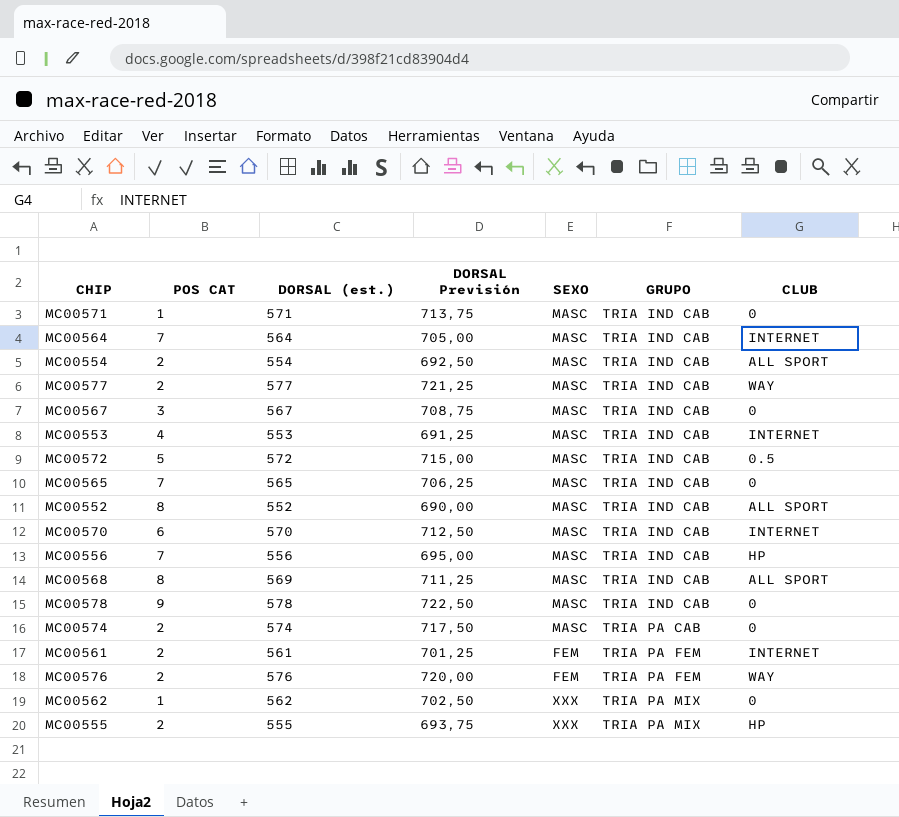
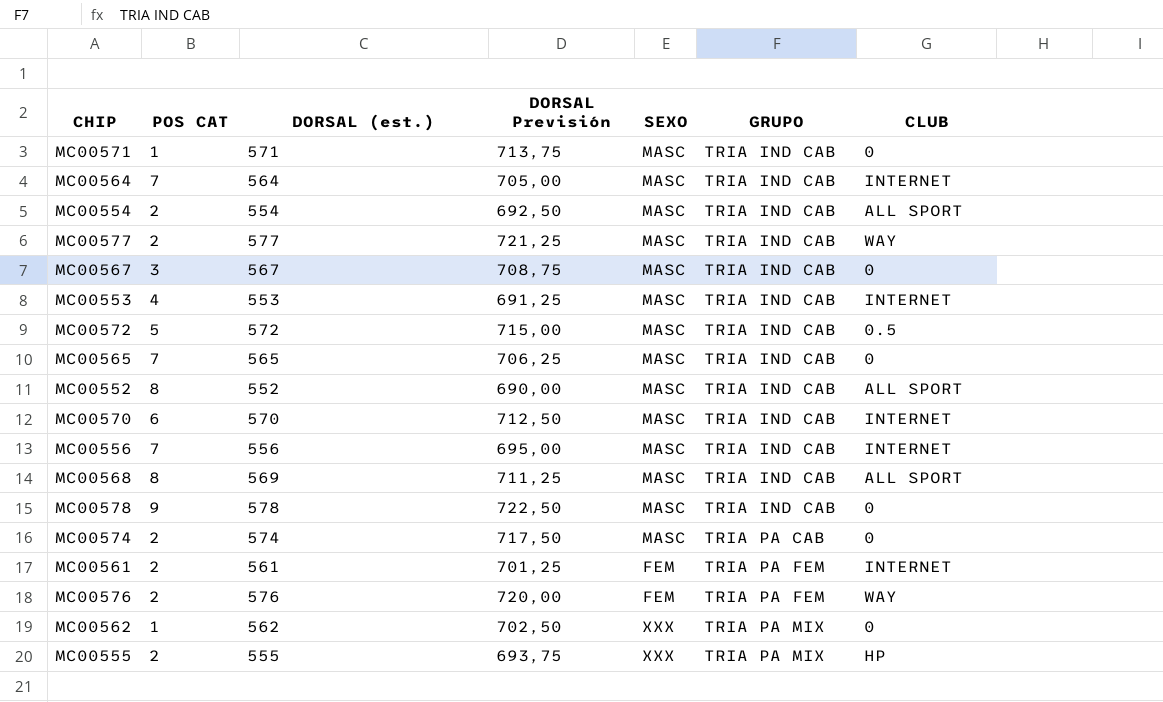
MC00556 | CLUB: HP -> INTERNET

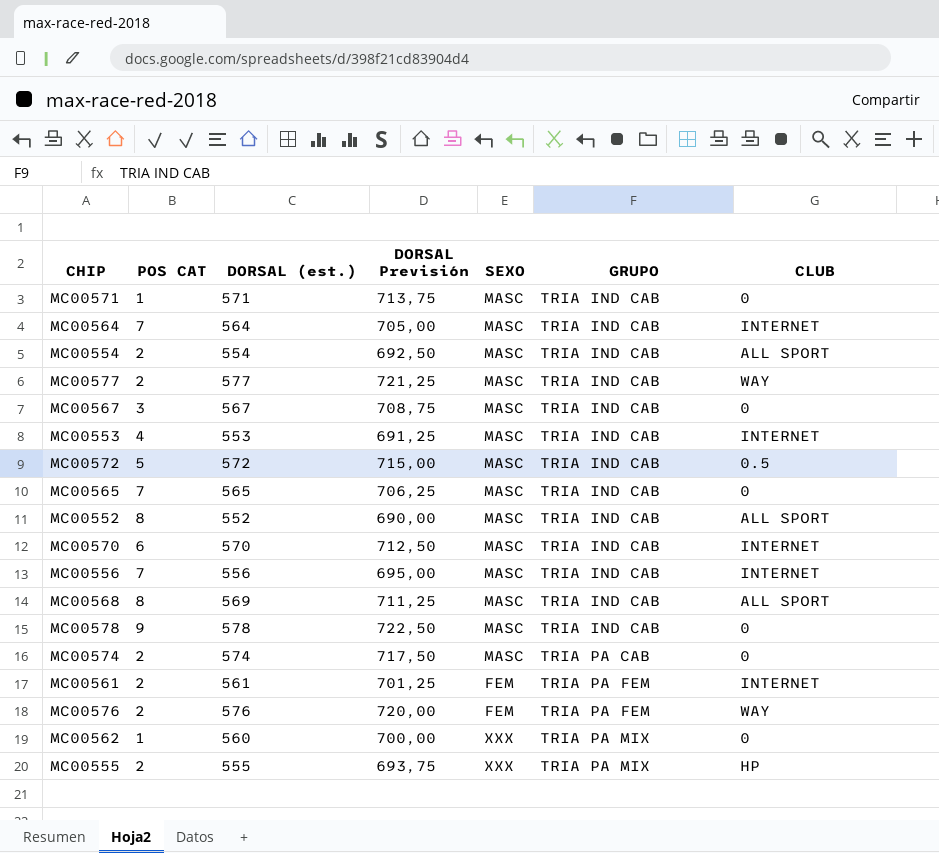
MC00562 | DORSAL (est.): 562 -> 560
MC00562 | DORSAL Previsión: 702,50 -> 700,00

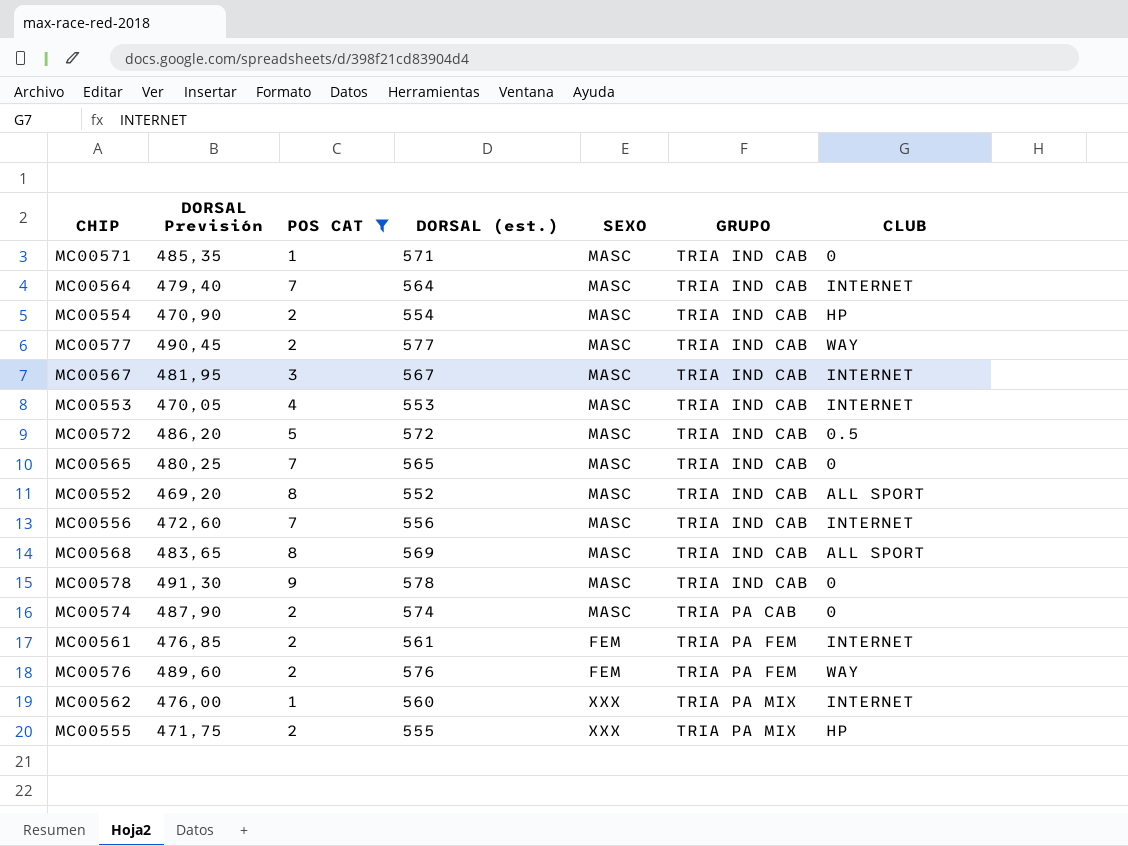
filter: none -> POS CAT != 6
column DORSAL Previsión | formula: [DORSAL (est.)] * 1,25 -> [DORSAL (est.)] * 0,85
column DORSAL Previsión | position: 4 -> 2
MC00554 | CLUB: ALL SPORT -> HP
MC00567 | CLUB: 0 -> INTERNET
MC00562 | CLUB: 0 -> INTERNET

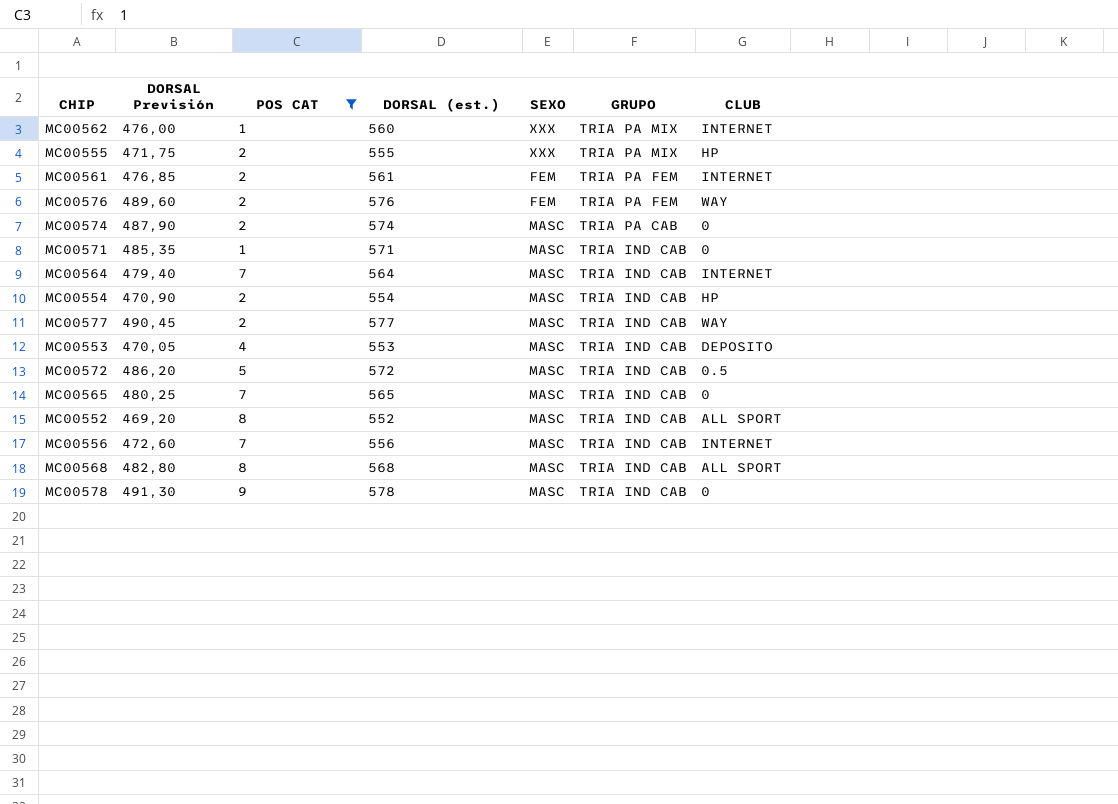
row order: GRUPO ascending -> GRUPO descending
row MC00567: 481,95 | 3 | 567 | MASC | TRIA IND CAB | INTERNET -> none
MC00553 | CLUB: INTERNET -> DEPOSITO
MC00568 | DORSAL Previsión: 483,65 -> 482,80
MC00568 | DORSAL (est.): 569 -> 568

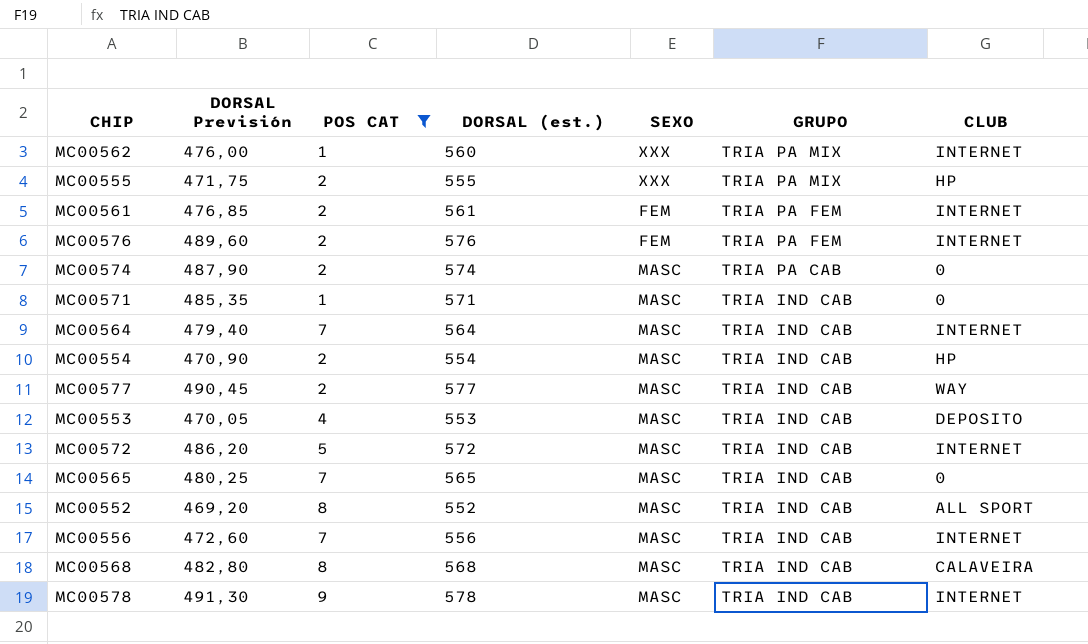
MC00576 | CLUB: WAY -> INTERNET
MC00572 | CLUB: 0.5 -> INTERNET
MC00568 | CLUB: ALL SPORT -> CALAVEIRA
MC00578 | CLUB: 0 -> INTERNET

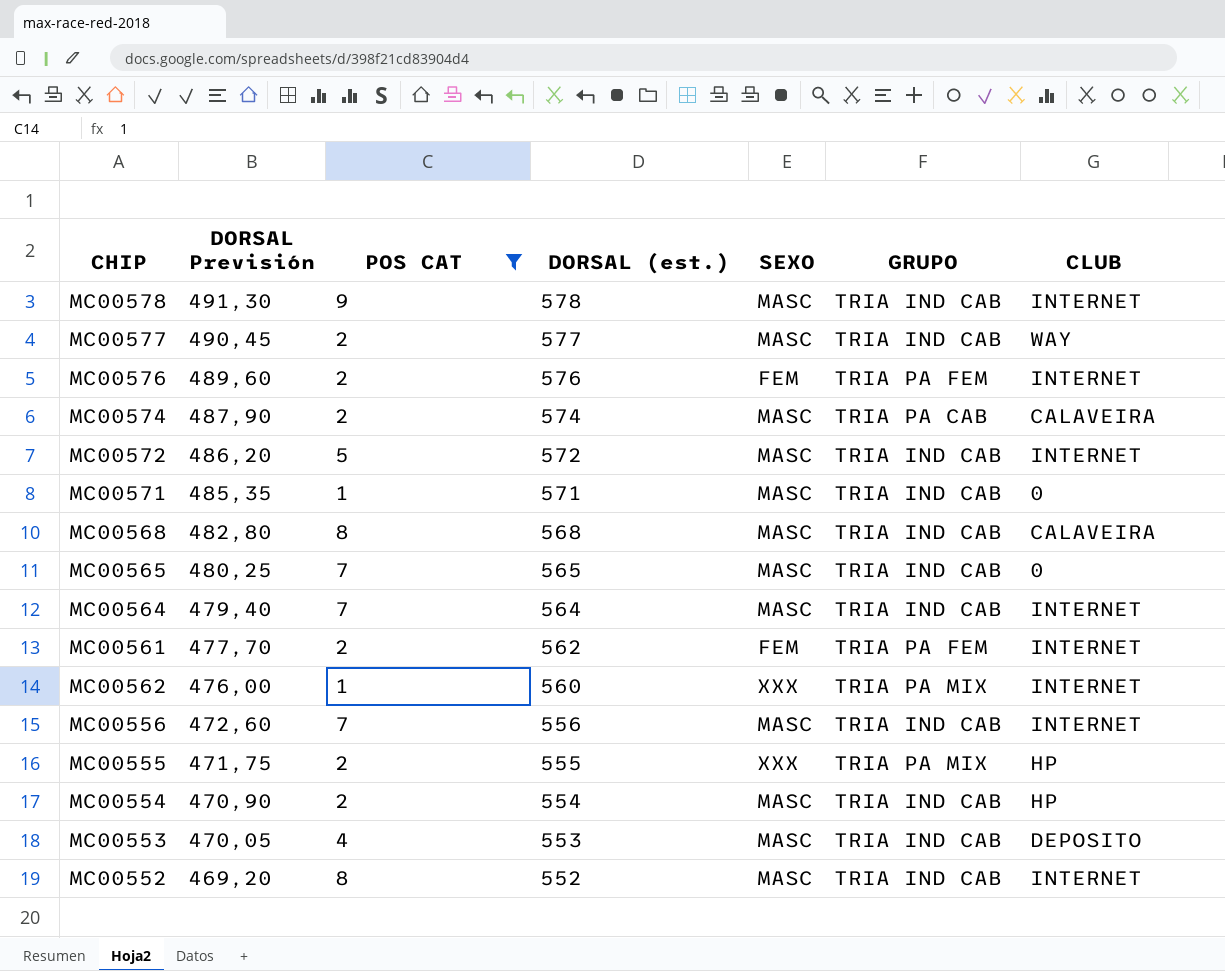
row order: GRUPO descending -> DORSAL Previsión descending
MC00574 | CLUB: 0 -> CALAVEIRA
MC00561 | DORSAL Previsión: 476,85 -> 477,70
MC00561 | DORSAL (est.): 561 -> 562
MC00552 | CLUB: ALL SPORT -> INTERNET

